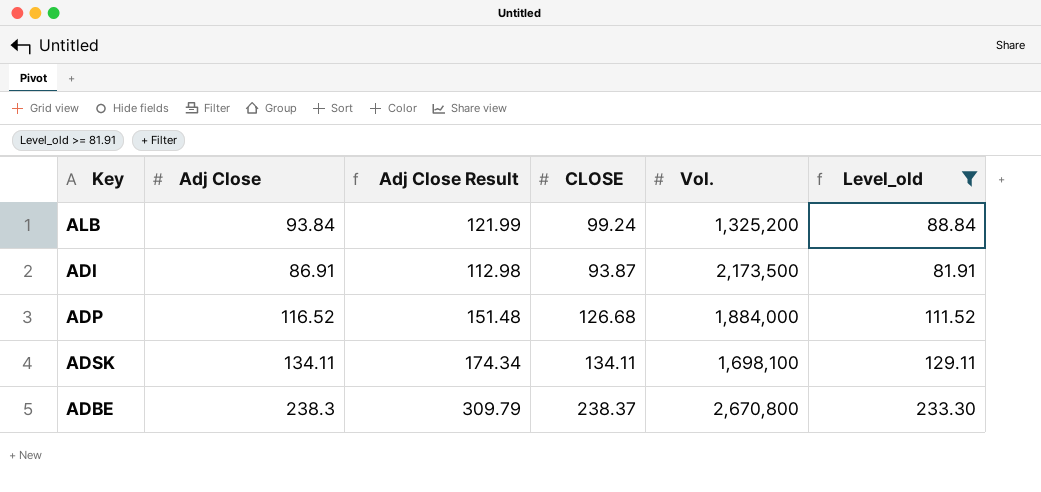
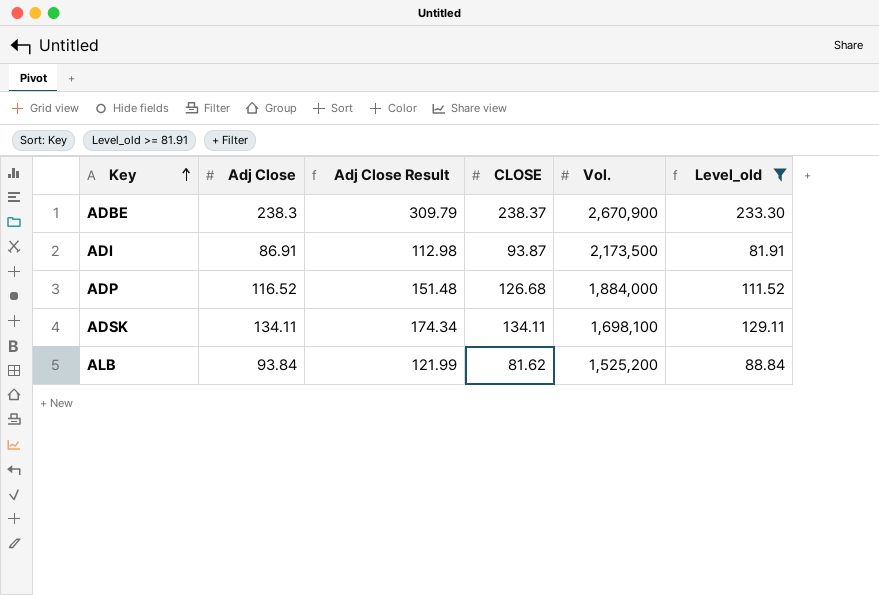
row order: none -> Key ascending
ADBE | Vol.: 2,670,800 -> 2,670,900
ALB | CLOSE: 99.24 -> 81.62
ALB | Vol.: 1,325,200 -> 1,525,200

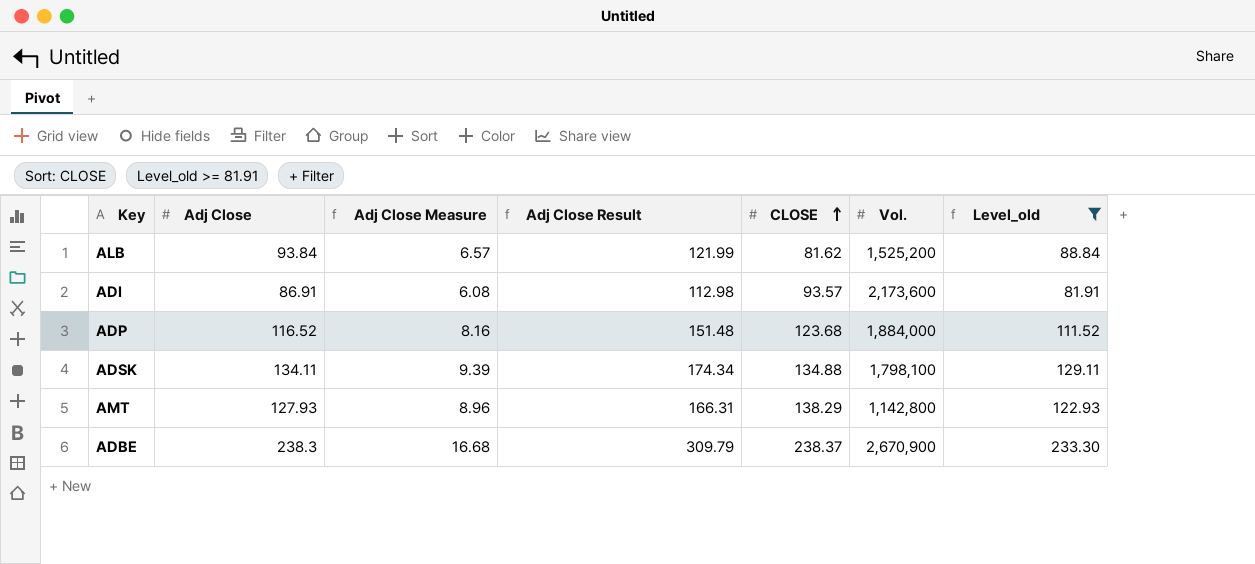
row order: Key ascending -> CLOSE ascending
column Adj Close Measure | formula: none -> [Adj Close] * 0.07
ADI | CLOSE: 93.87 -> 93.57
ADI | Vol.: 2,173,500 -> 2,173,600
ADP | CLOSE: 126.68 -> 123.68
ADSK | CLOSE: 134.11 -> 134.88
ADSK | Vol.: 1,698,100 -> 1,798,100
row AMT: none -> 127.93 | 8.96 | 166.31 | 138.29 | 1,142,800 | 122.93

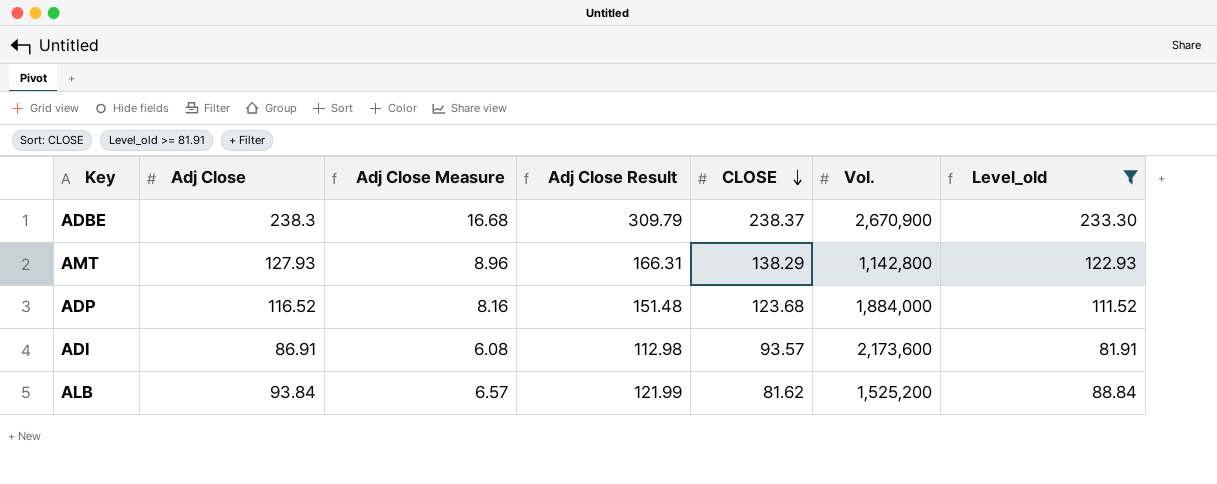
row order: CLOSE ascending -> CLOSE descending
row ADSK: 134.11 | 9.39 | 174.34 | 134.88 | 1,798,100 | 129.11 -> none

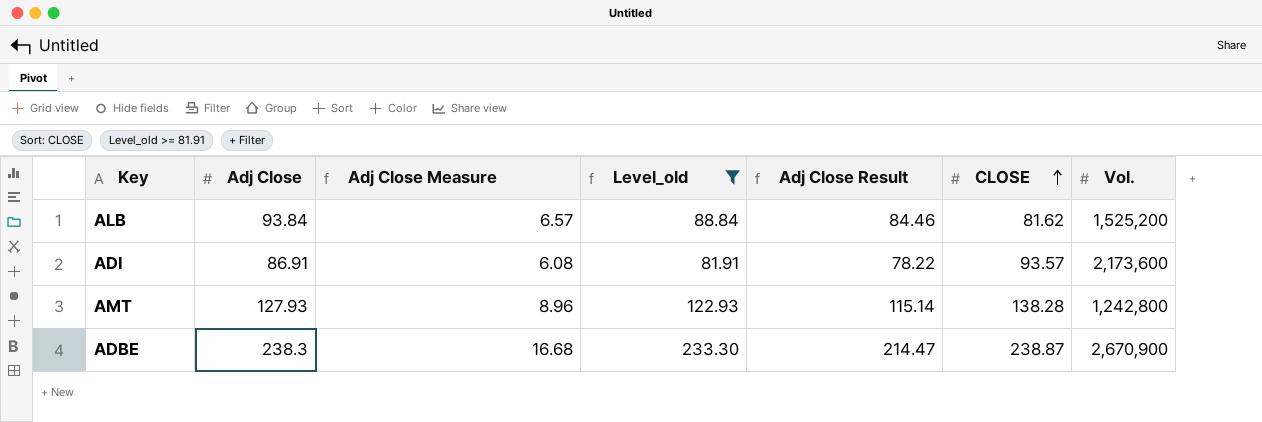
row order: CLOSE descending -> CLOSE ascending
column Level_old | position: 7 -> 4
column Adj Close Result | formula: [Adj Close] * 1.3 -> [Adj Close] * 0.9
row ADP: 116.52 | 8.16 | 151.48 | 123.68 | 1,884,000 | 111.52 -> none
AMT | CLOSE: 138.29 -> 138.28
AMT | Vol.: 1,142,800 -> 1,242,800
ADBE | CLOSE: 238.37 -> 238.87

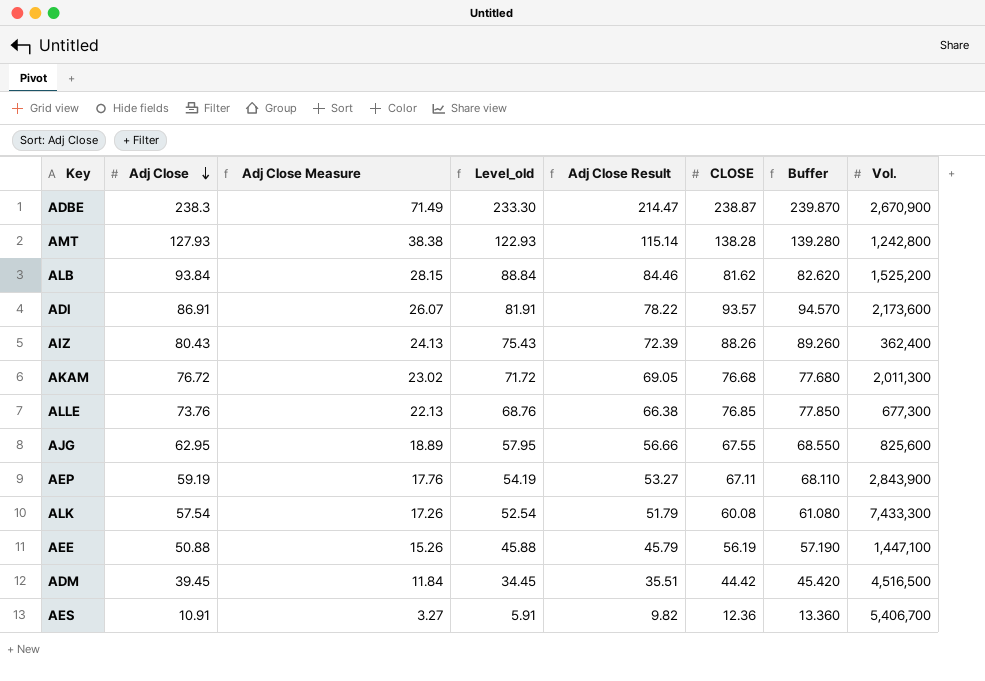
filter: Level_old >= 81.91 -> none
row order: CLOSE ascending -> Adj Close descending
column Adj Close Measure | formula: [Adj Close] * 0.07 -> [Adj Close] * 0.3
column Buffer | formula: none -> [CLOSE] + 1

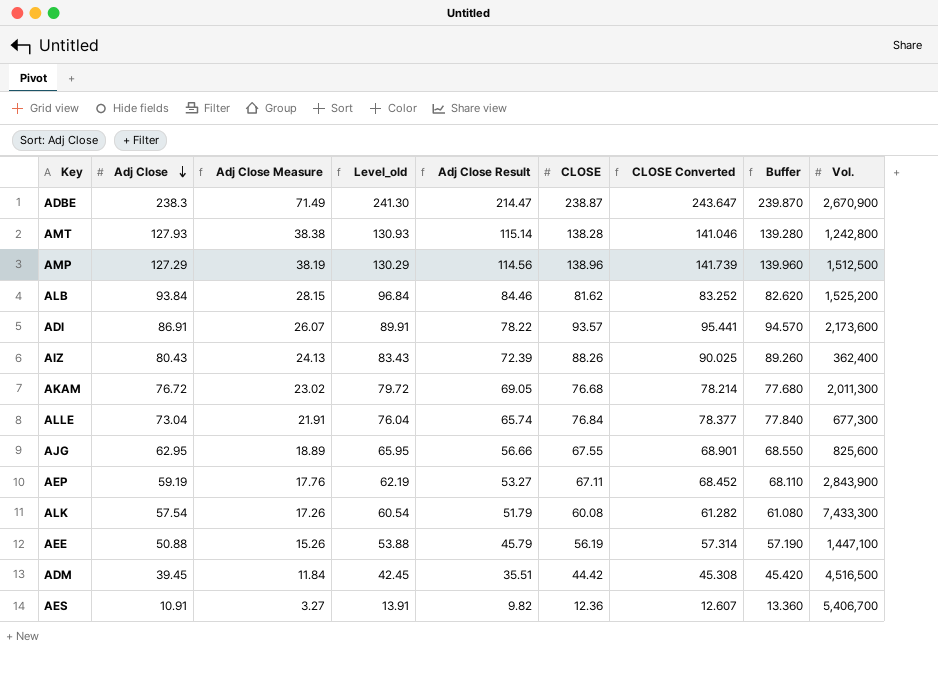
column Level_old | formula: [Adj Close] - 5 -> [Adj Close] + 3
column CLOSE Converted | formula: none -> [CLOSE] * 1.02
row AMP: none -> 127.29 | 38.19 | 130.29 | 114.56 | 138.96 | 141.739 | 139.960 | 1,512,500
ALLE | Adj Close: 73.76 -> 73.04
ALLE | Adj Close Measure: 22.13 -> 21.91
ALLE | Adj Close Result: 66.38 -> 65.74
ALLE | CLOSE: 76.85 -> 76.84
ALLE | Buffer: 77.850 -> 77.840

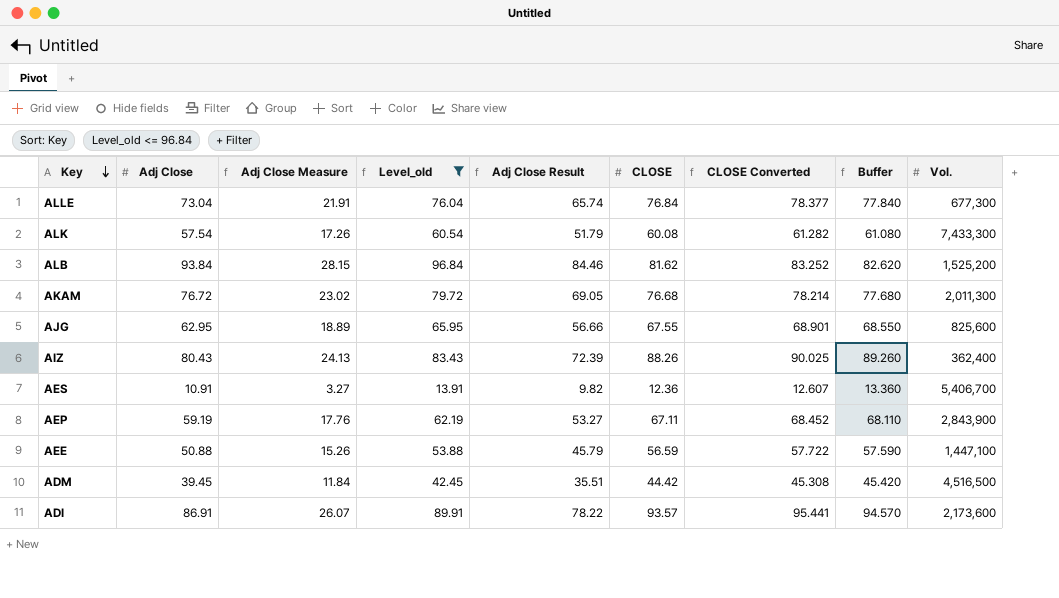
filter: none -> Level_old <= 96.84
row order: Adj Close descending -> Key descending
AEE | CLOSE: 56.19 -> 56.59
AEE | CLOSE Converted: 57.314 -> 57.722
AEE | Buffer: 57.190 -> 57.590

